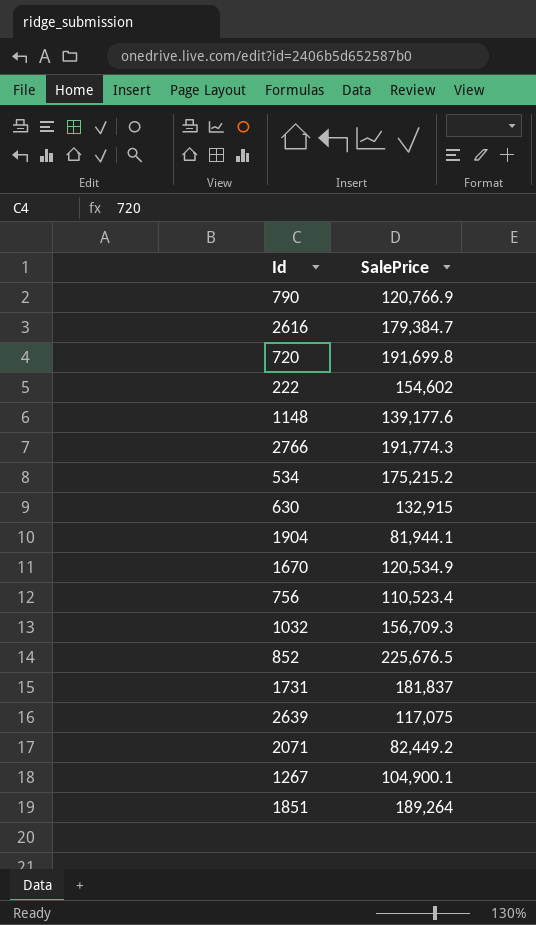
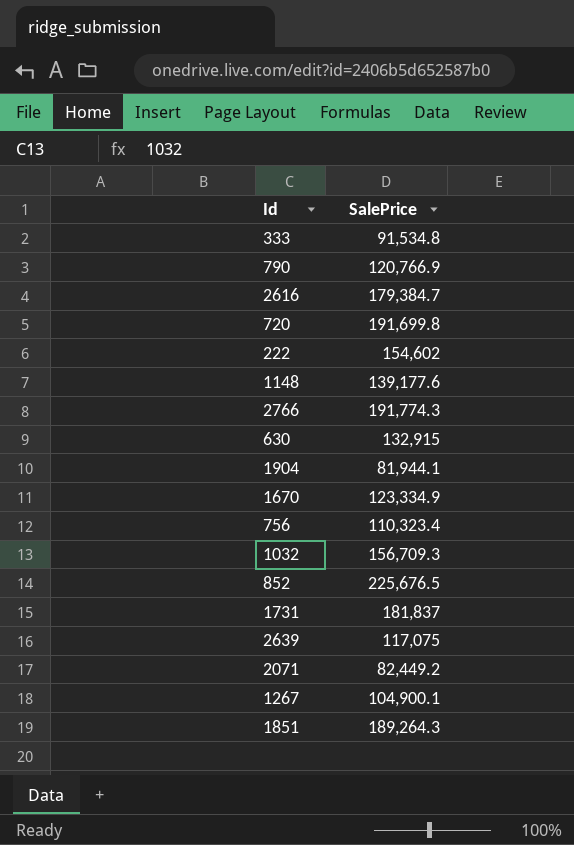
row 534: 175,215.2 -> none
row 333: none -> 91,534.8
1670 | SalePrice: 120,534.9 -> 123,334.9
756 | SalePrice: 110,523.4 -> 110,323.4
1851 | SalePrice: 189,264 -> 189,264.3

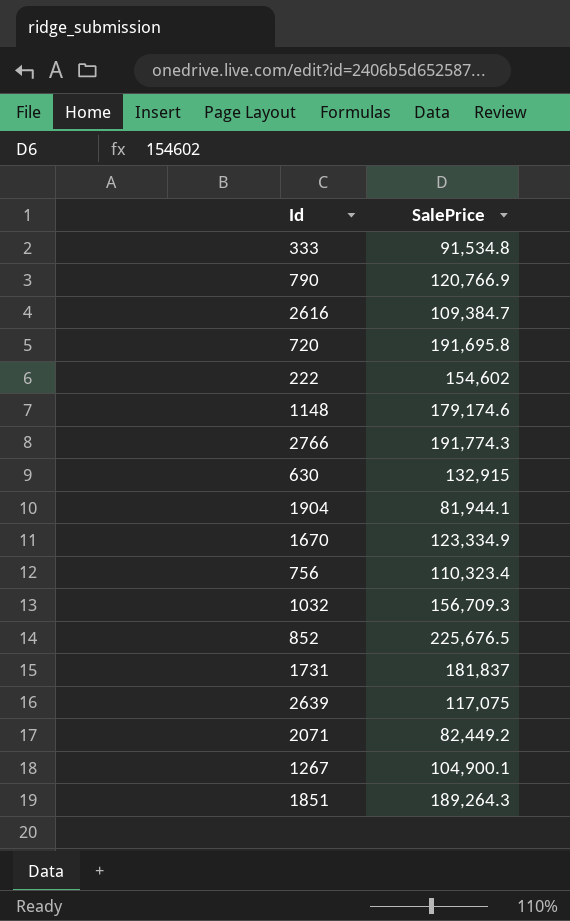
2616 | SalePrice: 179,384.7 -> 109,384.7
720 | SalePrice: 191,699.8 -> 191,695.8
1148 | SalePrice: 139,177.6 -> 179,174.6

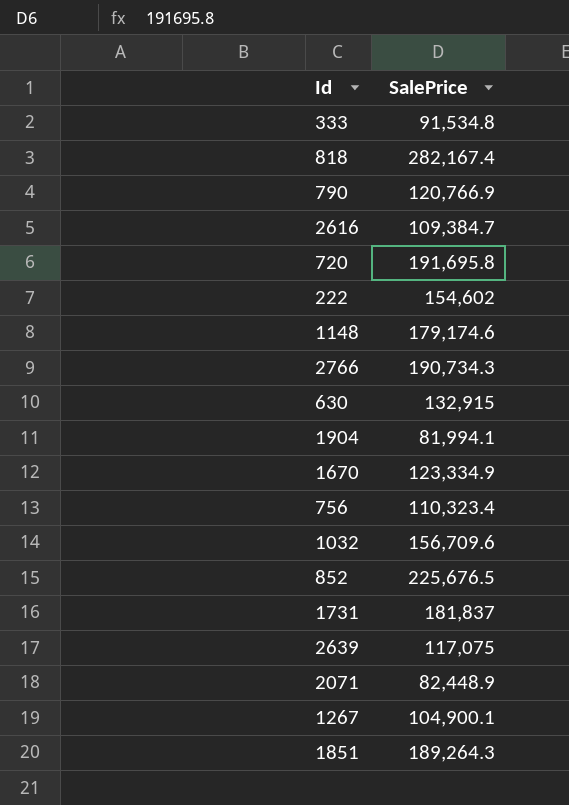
row 818: none -> 282,167.4
2766 | SalePrice: 191,774.3 -> 190,734.3
1904 | SalePrice: 81,944.1 -> 81,994.1
1032 | SalePrice: 156,709.3 -> 156,709.6
2071 | SalePrice: 82,449.2 -> 82,448.9

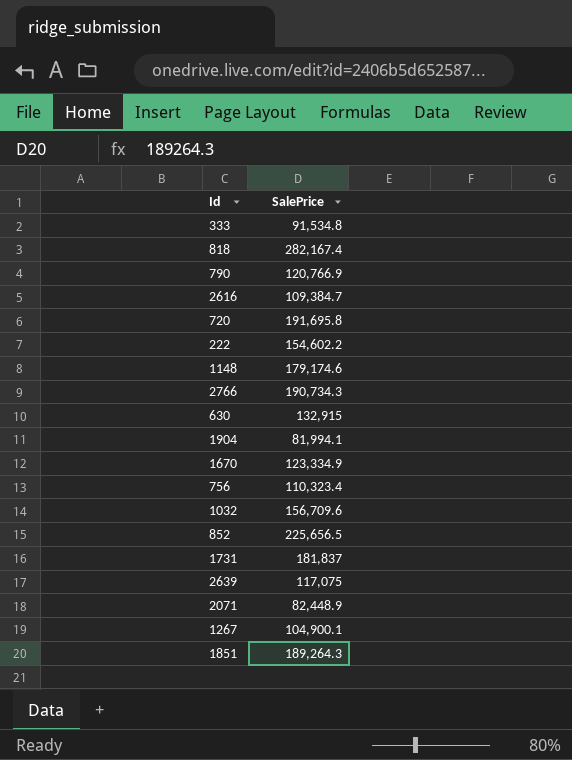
222 | SalePrice: 154,602 -> 154,602.2
852 | SalePrice: 225,676.5 -> 225,656.5

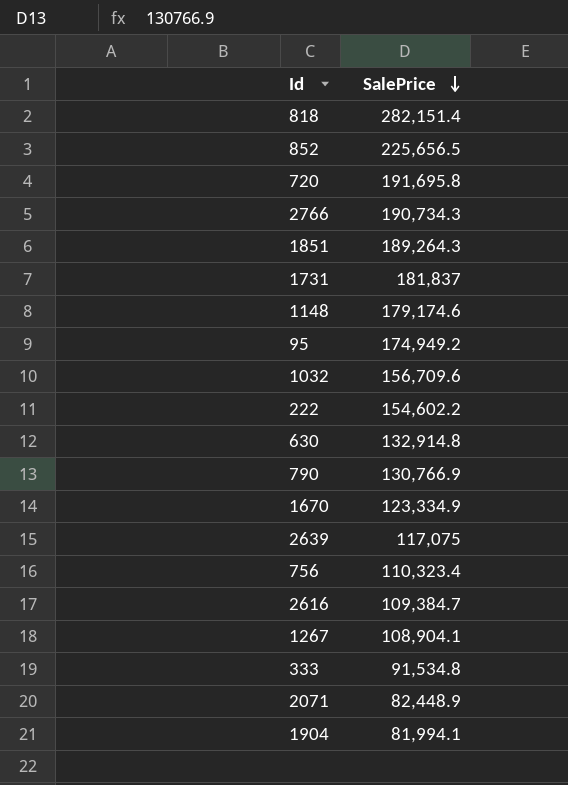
row order: none -> SalePrice descending
818 | SalePrice: 282,167.4 -> 282,151.4
row 95: none -> 174,949.2
630 | SalePrice: 132,915 -> 132,914.8
790 | SalePrice: 120,766.9 -> 130,766.9
1267 | SalePrice: 104,900.1 -> 108,904.1

